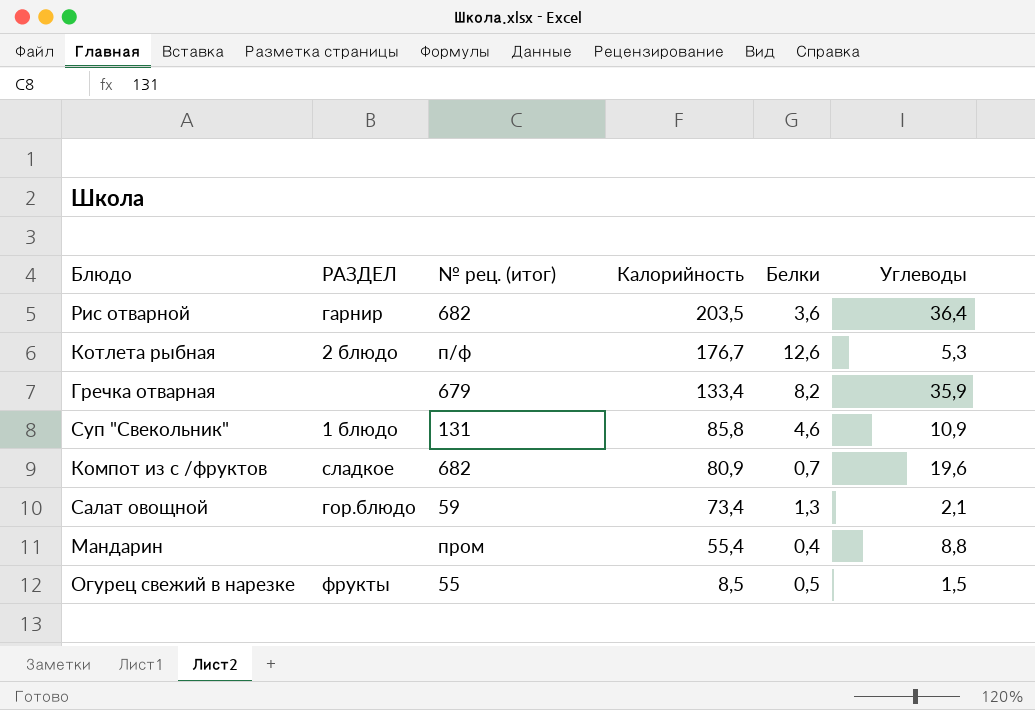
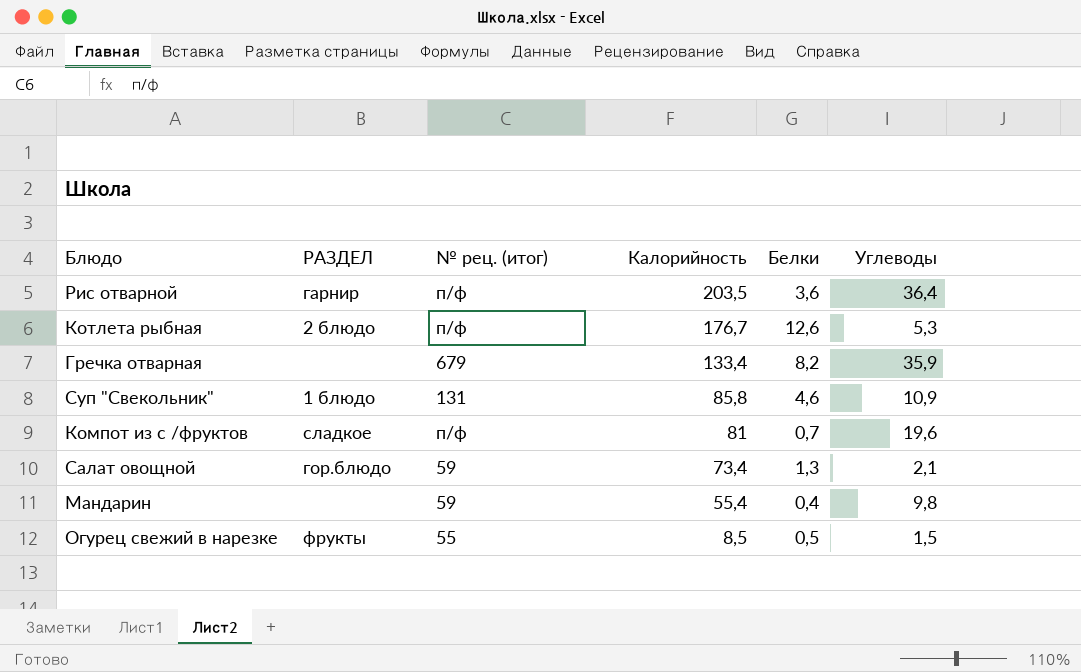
Рис отварной | № рец. (итог): 682 -> п/ф
Компот из с /фруктов | № рец. (итог): 682 -> п/ф
Компот из с /фруктов | Калорийность: 80,9 -> 81
Мандарин | № рец. (итог): пром -> 59
Мандарин | Углеводы: 8,8 -> 9,8

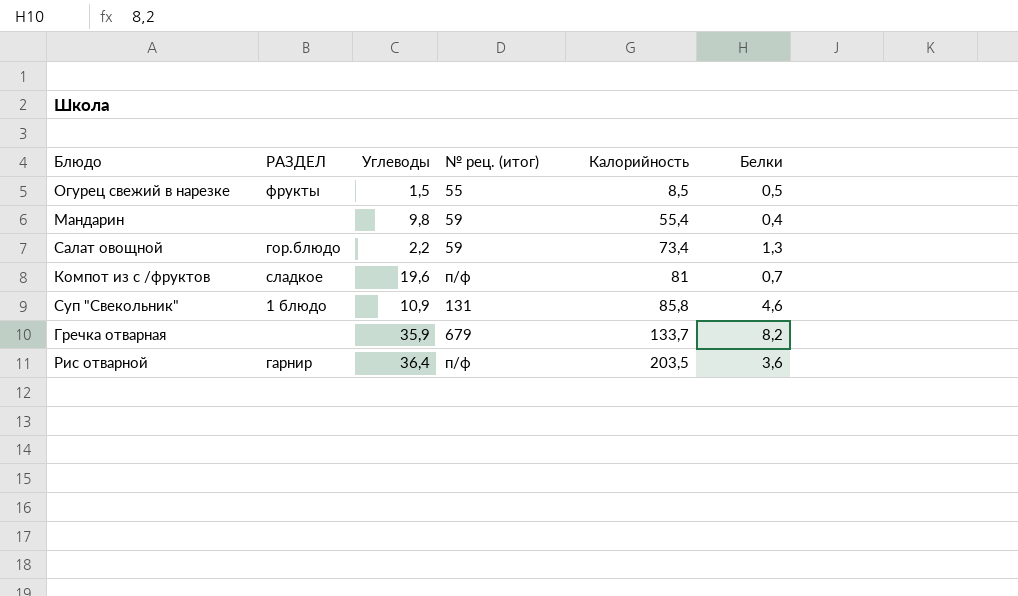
row order: Калорийность descending -> Калорийность ascending
column Углеводы | position: 6 -> 3
row Котлета рыбная: 2 блюдо | п/ф | 176,7 | 12,6 | 5,3 -> none
Салат овощной | Углеводы: 2,1 -> 2,2
Гречка отварная | Калорийность: 133,4 -> 133,7

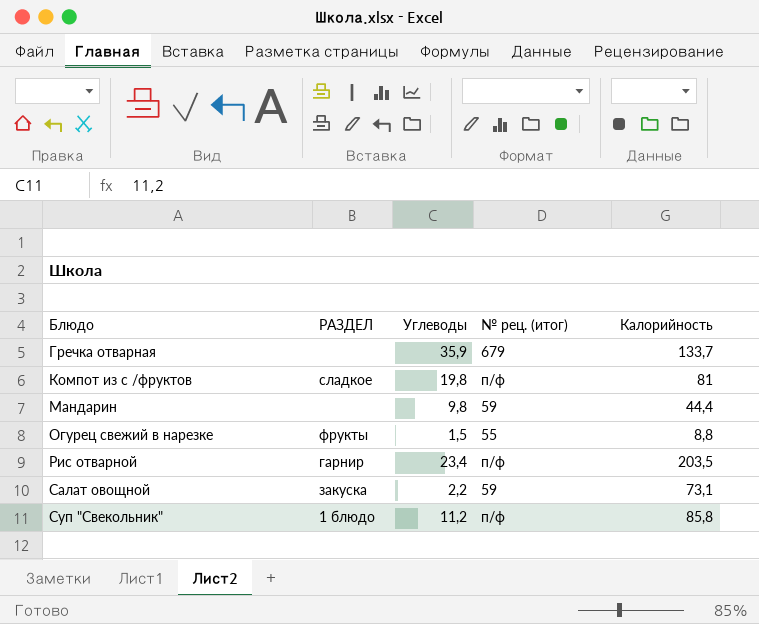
row order: Калорийность ascending -> Блюдо ascending
column Белки | position: 6 -> none
Компот из с /фруктов | Углеводы: 19,6 -> 19,8
Мандарин | Калорийность: 55,4 -> 44,4
Огурец свежий в нарезке | Калорийность: 8,5 -> 8,8
Рис отварной | Углеводы: 36,4 -> 23,4
Салат овощной | РАЗДЕЛ: гор.блюдо -> закуска
Салат овощной | Калорийность: 73,4 -> 73,1
Суп "Свекольник" | Углеводы: 10,9 -> 11,2
Суп "Свекольник" | № рец. (итог): 131 -> п/ф

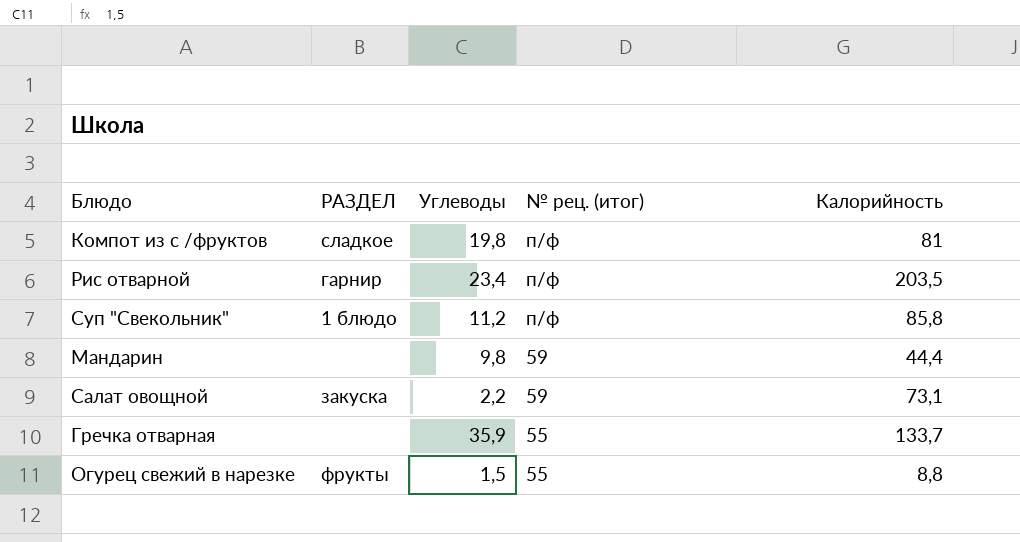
row order: Блюдо ascending -> № рец. (итог) descending
Гречка отварная | № рец. (итог): 679 -> 55

